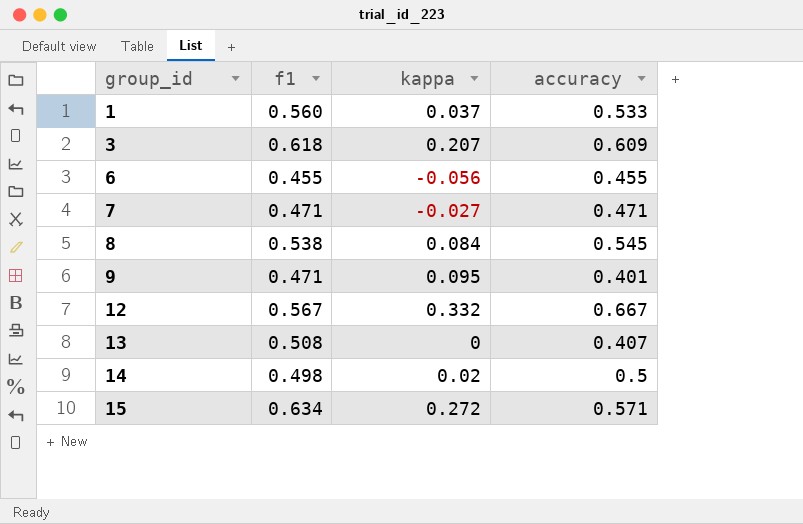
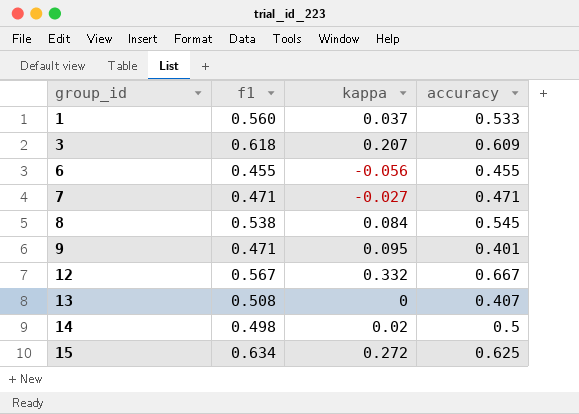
15 | accuracy: 0.571 -> 0.625

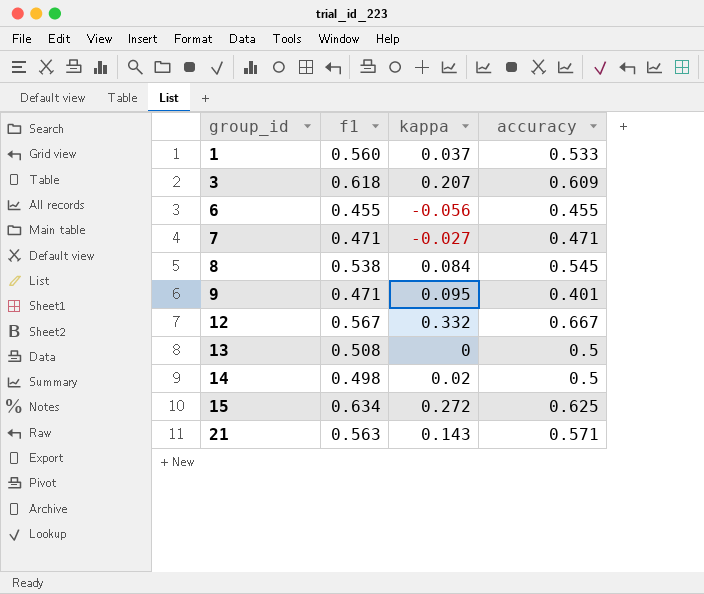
13 | accuracy: 0.407 -> 0.5
row 21: none -> 0.563 | 0.143 | 0.571

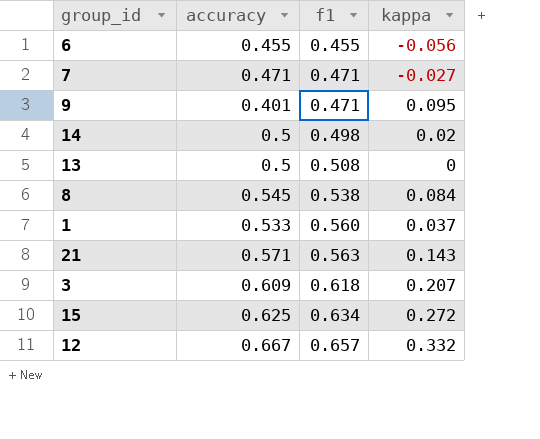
row order: group_id ascending -> f1 ascending
column accuracy | position: 4 -> 2
12 | f1: 0.567 -> 0.657

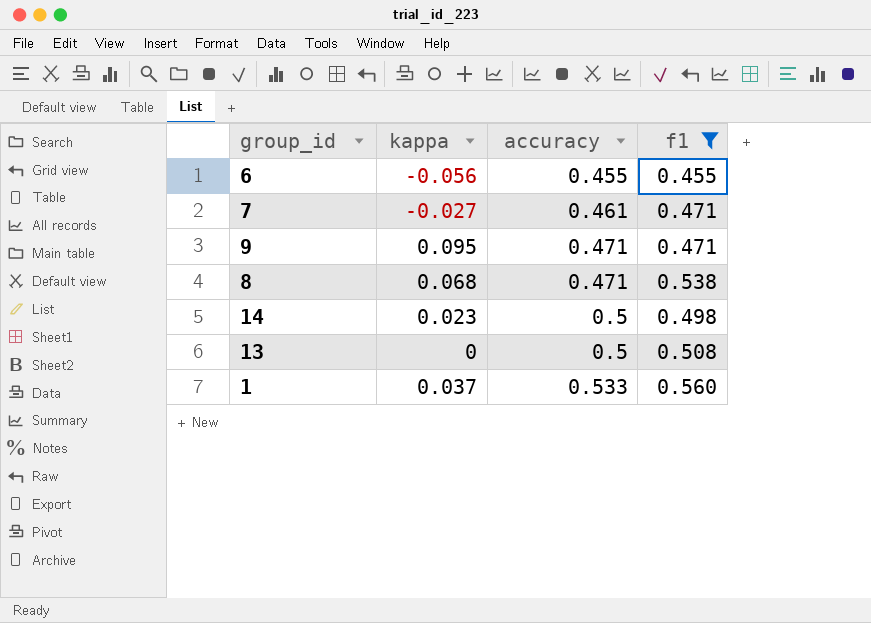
filter: none -> f1 <= 0.560
row order: f1 ascending -> accuracy ascending
column kappa | position: 4 -> 2
7 | accuracy: 0.471 -> 0.461
9 | accuracy: 0.401 -> 0.471
8 | kappa: 0.084 -> 0.068
8 | accuracy: 0.545 -> 0.471
14 | kappa: 0.02 -> 0.023

